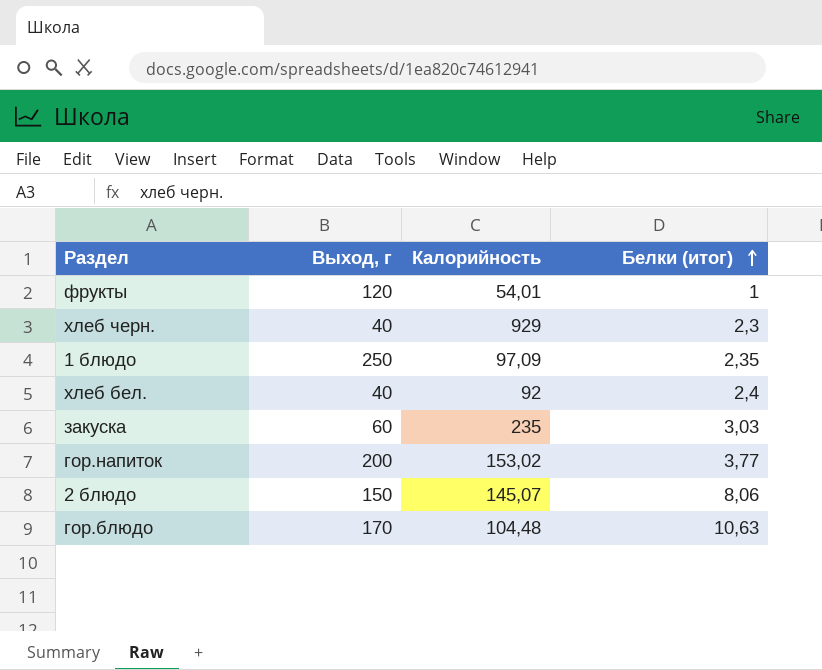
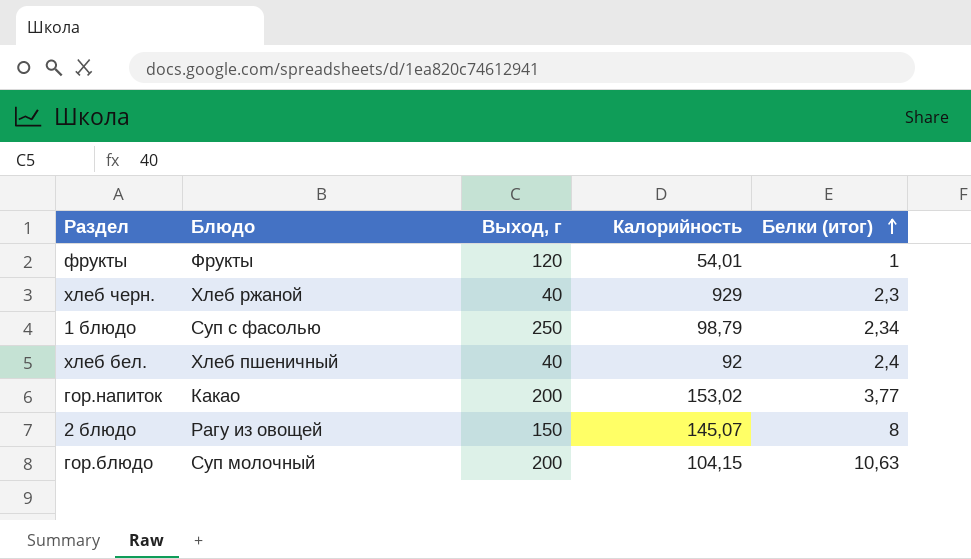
column Блюдо | position: none -> 2
row закуска: 60 | 235 | 3,03 -> none
1 блюдо | Калорийность: 97,09 -> 98,79
1 блюдо | Белки (итог): 2,35 -> 2,34
2 блюдо | Белки (итог): 8,06 -> 8
гор.блюдо | Выход, г: 170 -> 200
гор.блюдо | Калорийность: 104,48 -> 104,15

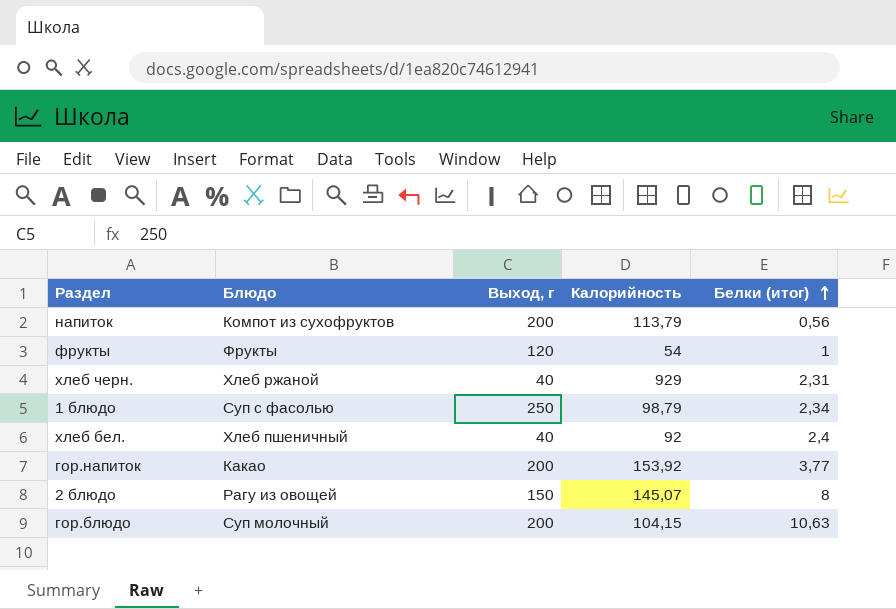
row напиток: none -> Компот из сухофруктов | 200 | 113,79 | 0,56
фрукты | Калорийность: 54,01 -> 54
хлеб черн. | Белки (итог): 2,3 -> 2,31
гор.напиток | Калорийность: 153,02 -> 153,92

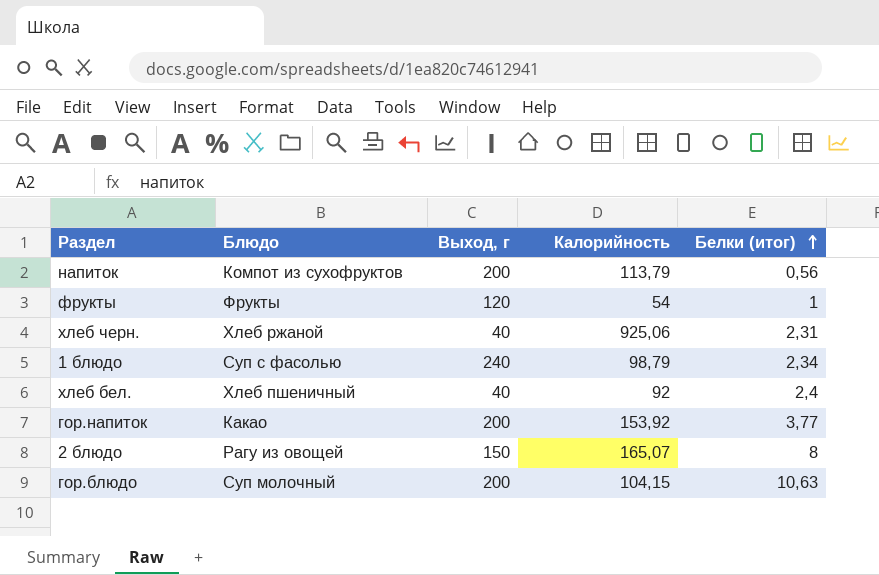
хлеб черн. | Калорийность: 929 -> 925,06
1 блюдо | Выход, г: 250 -> 240
2 блюдо | Калорийность: 145,07 -> 165,07

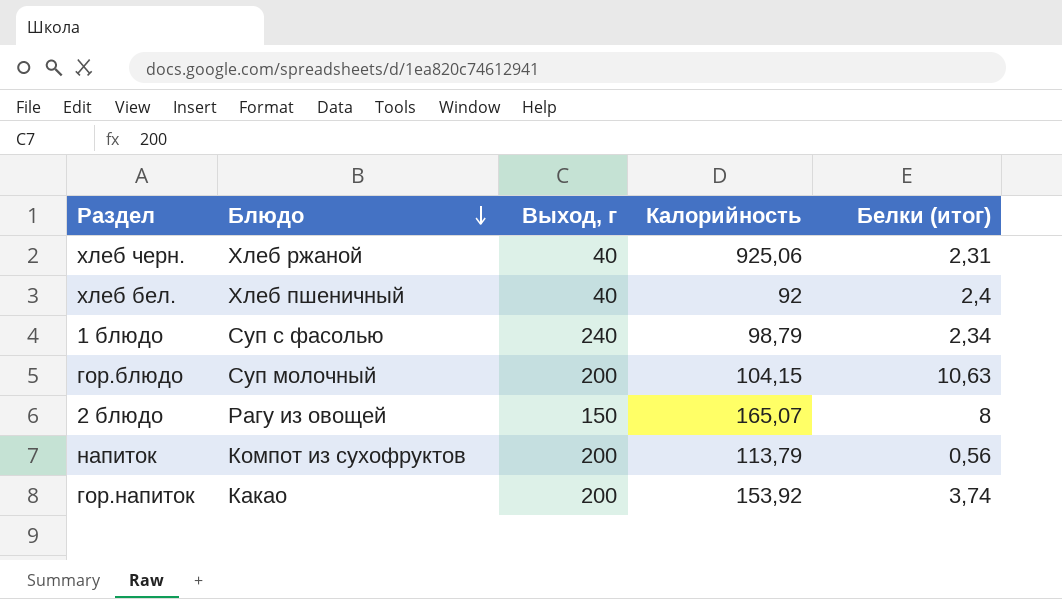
row order: Белки (итог) ascending -> Блюдо descending
row фрукты: Фрукты | 120 | 54 | 1 -> none
гор.напиток | Белки (итог): 3,77 -> 3,74

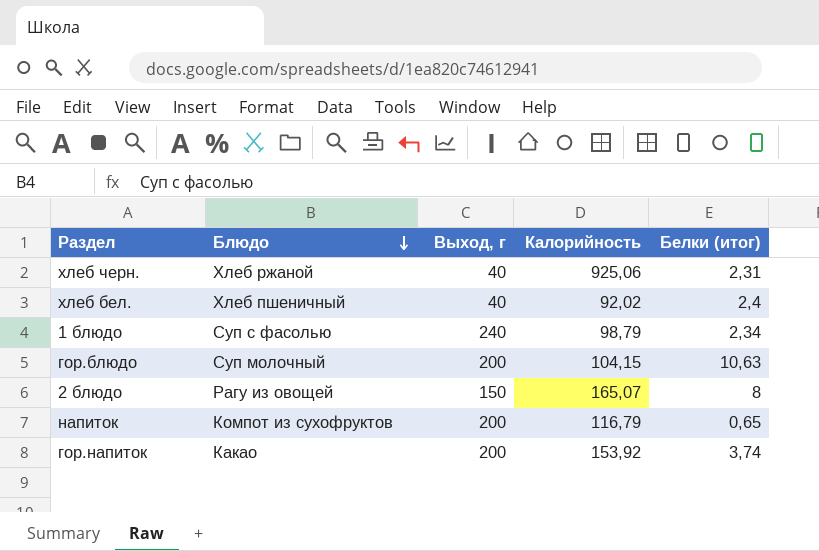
хлеб бел. | Калорийность: 92 -> 92,02
напиток | Калорийность: 113,79 -> 116,79
напиток | Белки (итог): 0,56 -> 0,65

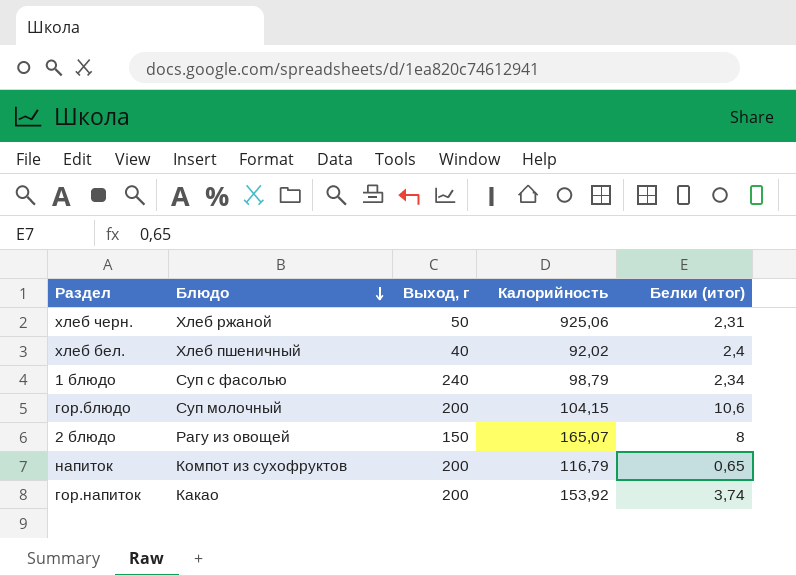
хлеб черн. | Выход, г: 40 -> 50
гор.блюдо | Белки (итог): 10,63 -> 10,6

